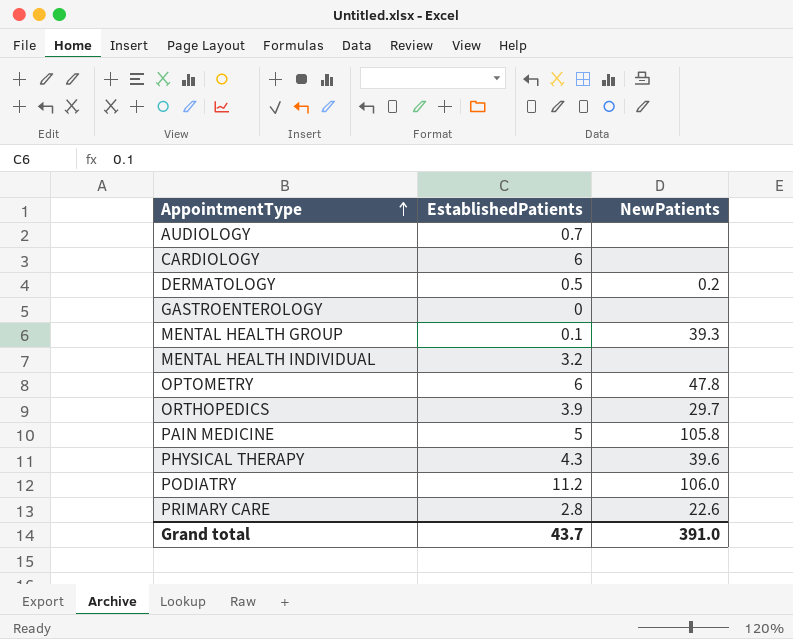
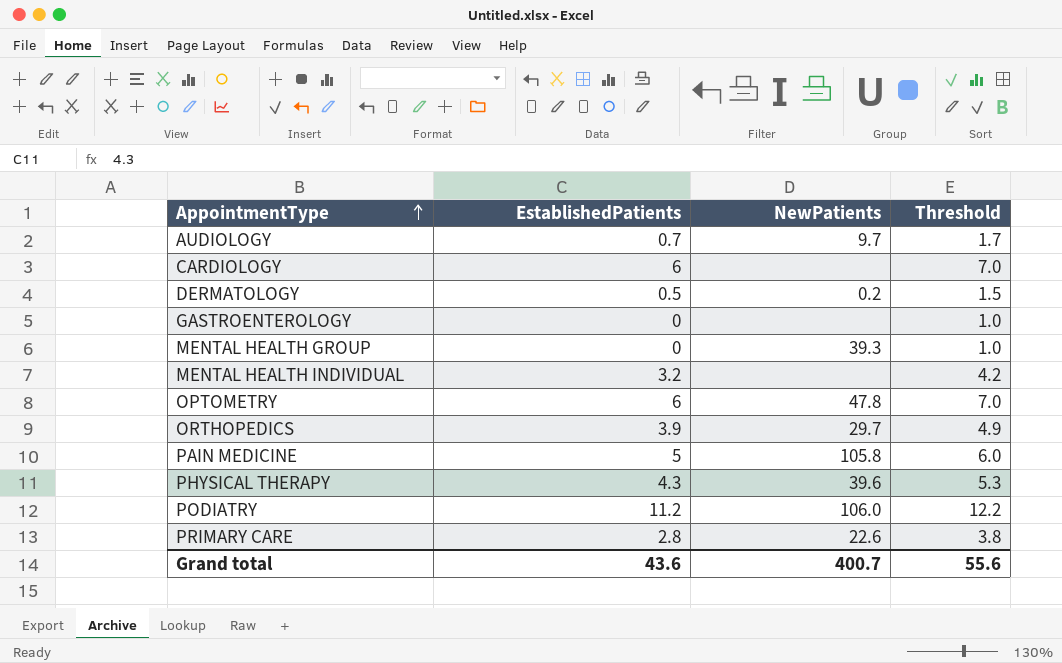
column Threshold | formula: none -> [EstablishedPatients] + 1
AUDIOLOGY | NewPatients: none -> 9.7
MENTAL HEALTH GROUP | EstablishedPatients: 0.1 -> 0
Grand total | EstablishedPatients: 43.7 -> 43.6
Grand total | NewPatients: 391.0 -> 400.7

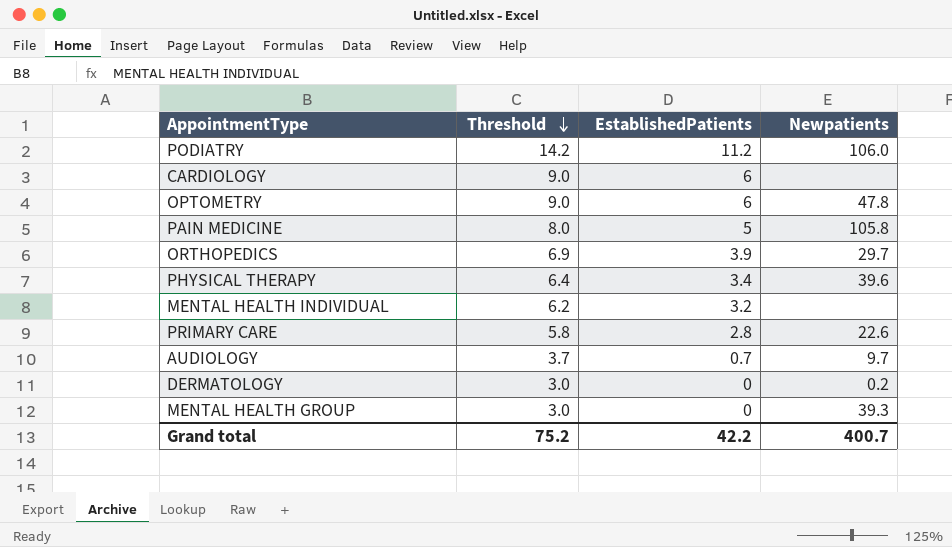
row order: AppointmentType ascending -> Threshold descending
column Threshold | formula: [EstablishedPatients] + 1 -> [EstablishedPatients] + 3
column Threshold | position: 4 -> 2
column name: NewPatients -> Newpatients
row GASTROENTEROLOGY: 0 | none | 1.0 -> none
PHYSICAL THERAPY | EstablishedPatients: 4.3 -> 3.4
DERMATOLOGY | EstablishedPatients: 0.5 -> 0
Grand total | Threshold: 55.6 -> 75.2
Grand total | EstablishedPatients: 43.6 -> 42.2

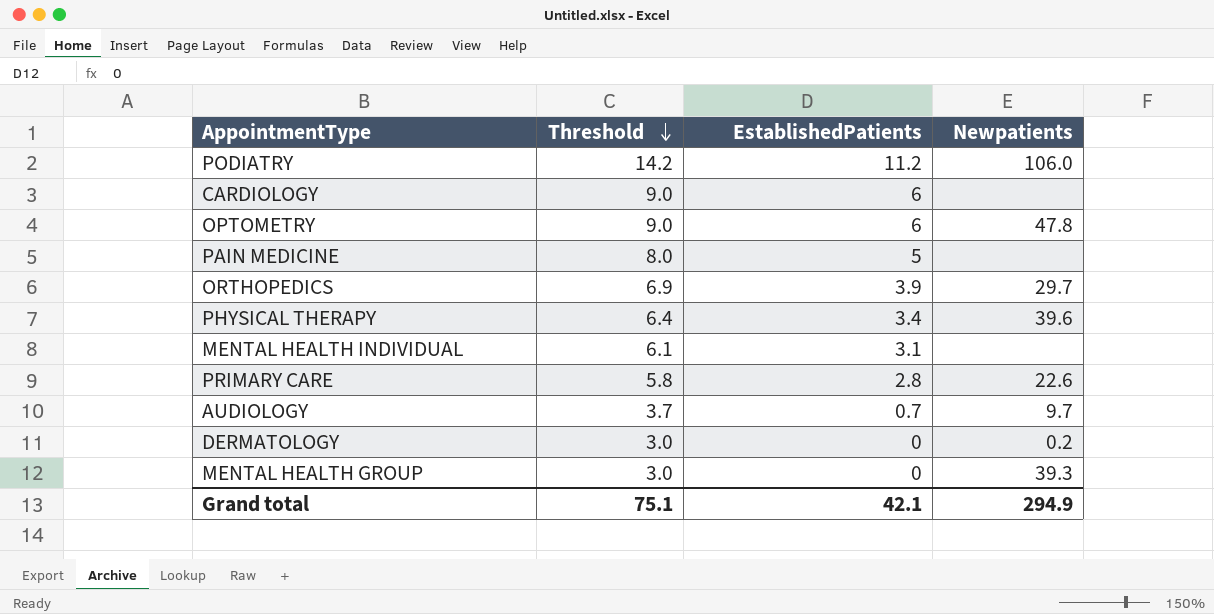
PAIN MEDICINE | Newpatients: 105.8 -> none
MENTAL HEALTH INDIVIDUAL | Threshold: 6.2 -> 6.1
MENTAL HEALTH INDIVIDUAL | EstablishedPatients: 3.2 -> 3.1
Grand total | Threshold: 75.2 -> 75.1
Grand total | EstablishedPatients: 42.2 -> 42.1
Grand total | Newpatients: 400.7 -> 294.9

